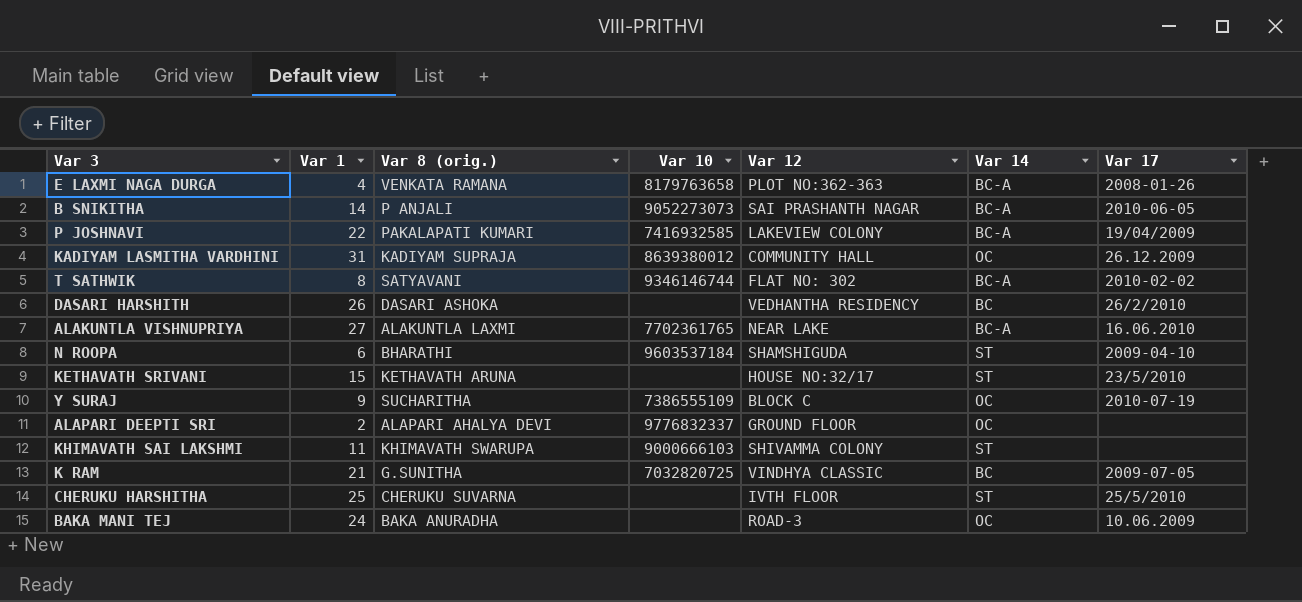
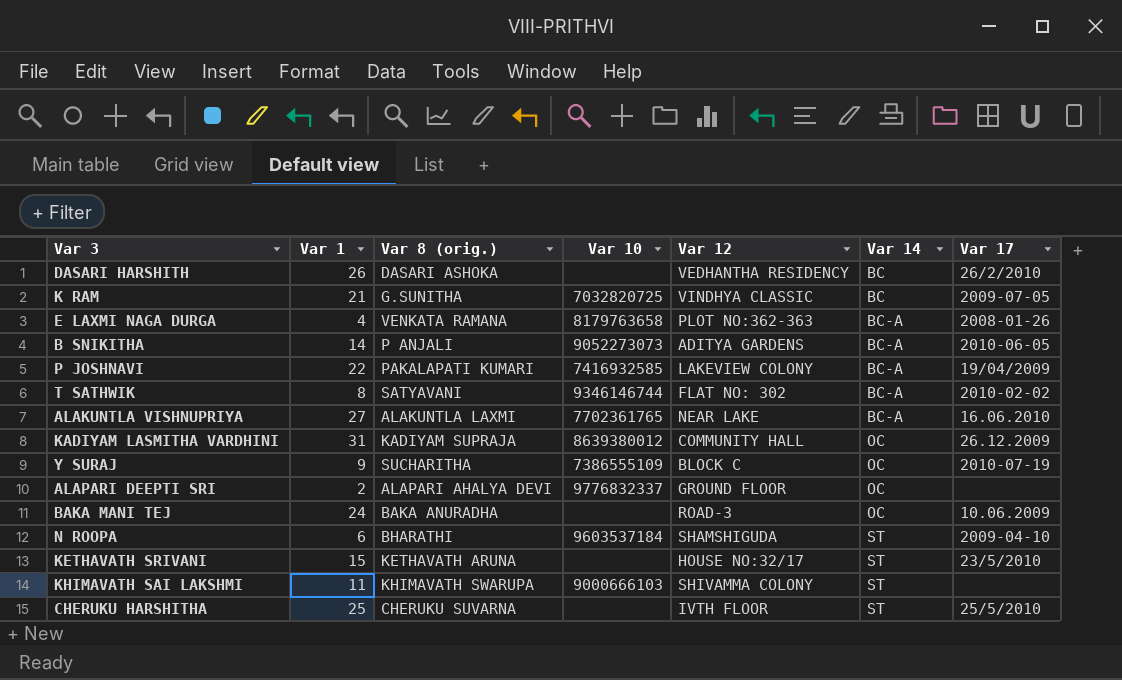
row order: none -> Var 14 ascending
B SNIKITHA | Var 12: SAI PRASHANTH NAGAR -> ADITYA GARDENS

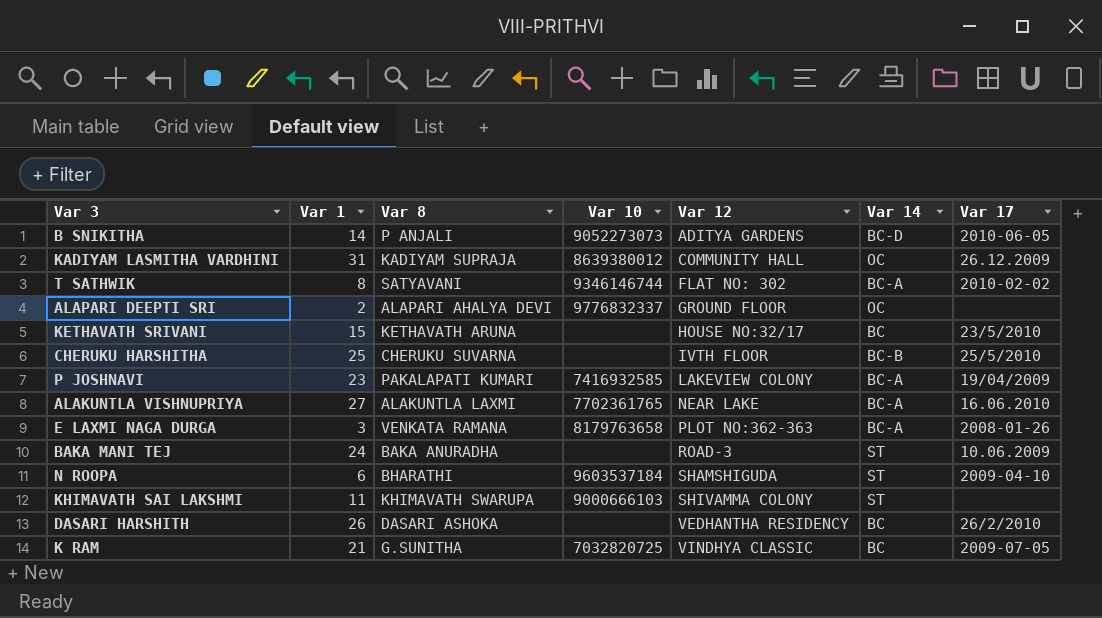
row order: Var 14 ascending -> Var 12 ascending
column name: Var 8 (orig.) -> Var 8
row Y SURAJ: 9 | SUCHARITHA | 7386555109 | BLOCK C | OC | 2010-07-19 -> none
B SNIKITHA | Var 14: BC-A -> BC-D
KETHAVATH SRIVANI | Var 14: ST -> BC
CHERUKU HARSHITHA | Var 14: ST -> BC-B
P JOSHNAVI | Var 1: 22 -> 23
E LAXMI NAGA DURGA | Var 1: 4 -> 3
BAKA MANI TEJ | Var 14: OC -> ST

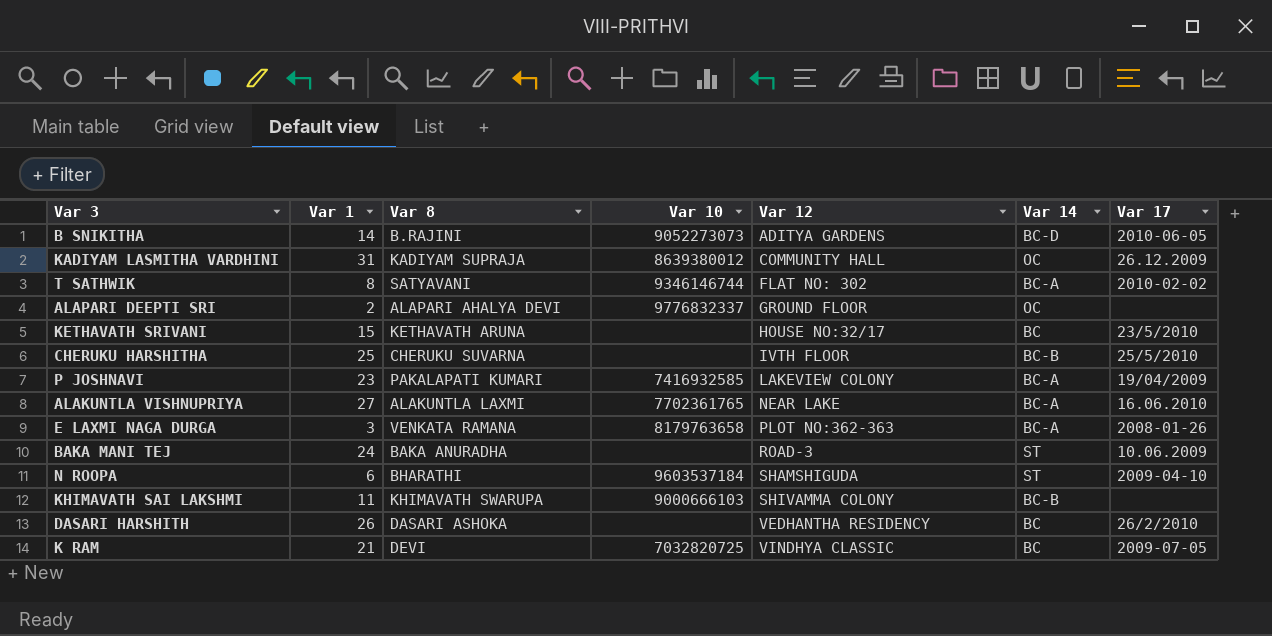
B SNIKITHA | Var 8: P ANJALI -> B.RAJINI
KHIMAVATH SAI LAKSHMI | Var 14: ST -> BC-B
K RAM | Var 8: G.SUNITHA -> DEVI

